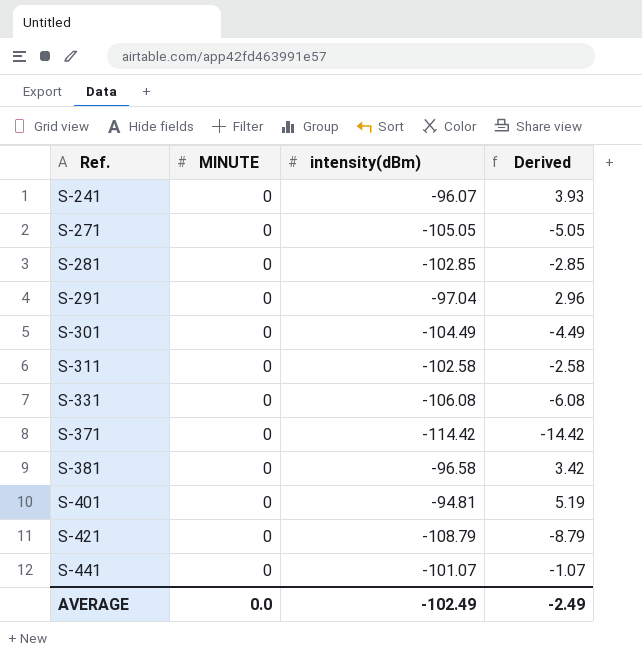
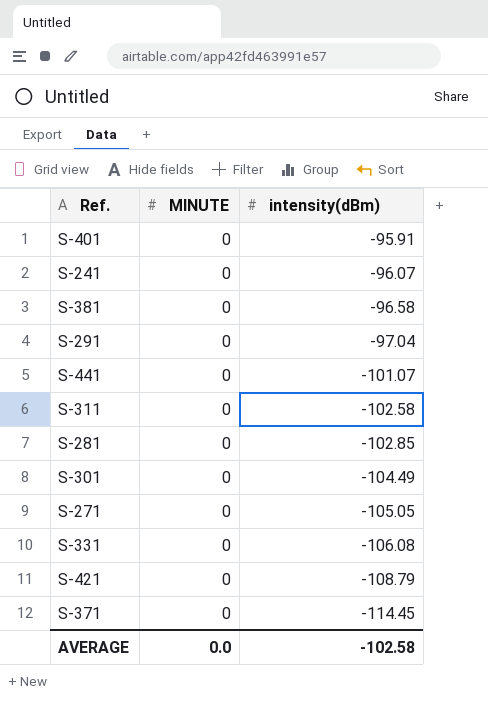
row order: Ref. ascending -> intensity(dBm) descending
column Derived | formula: [intensity(dBm)] + 100 -> none
S-401 | intensity(dBm): -94.81 -> -95.91
S-371 | intensity(dBm): -114.42 -> -114.45
AVERAGE | intensity(dBm): -102.49 -> -102.58

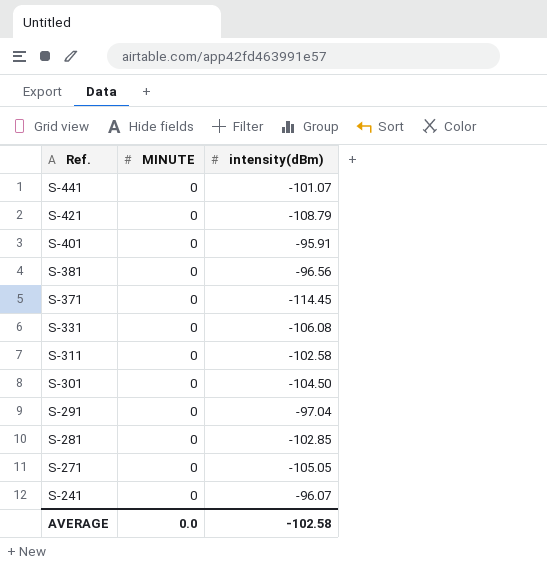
row order: intensity(dBm) descending -> Ref. descending
S-381 | intensity(dBm): -96.58 -> -96.56
S-301 | intensity(dBm): -104.49 -> -104.50

